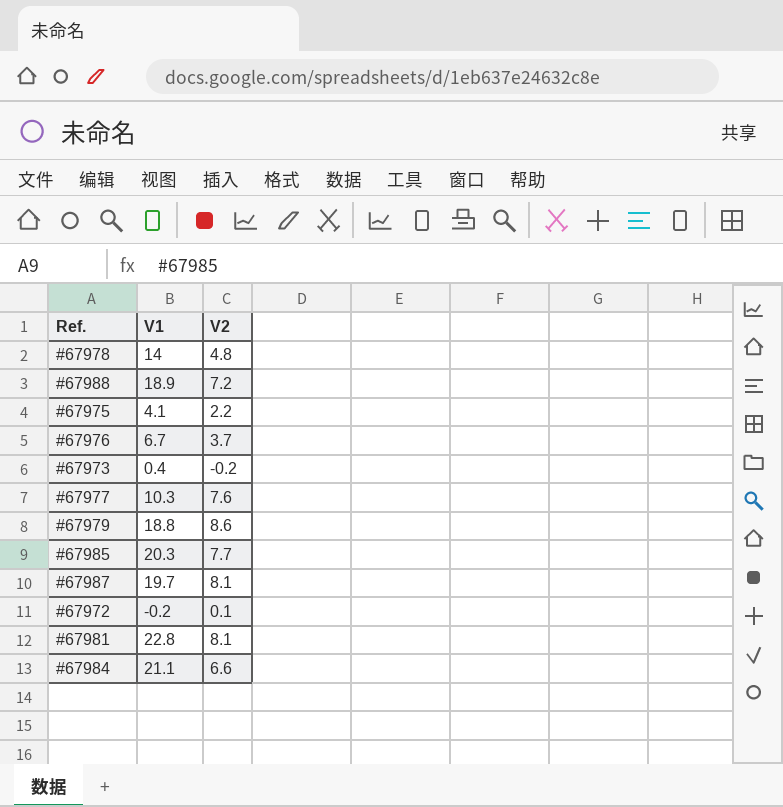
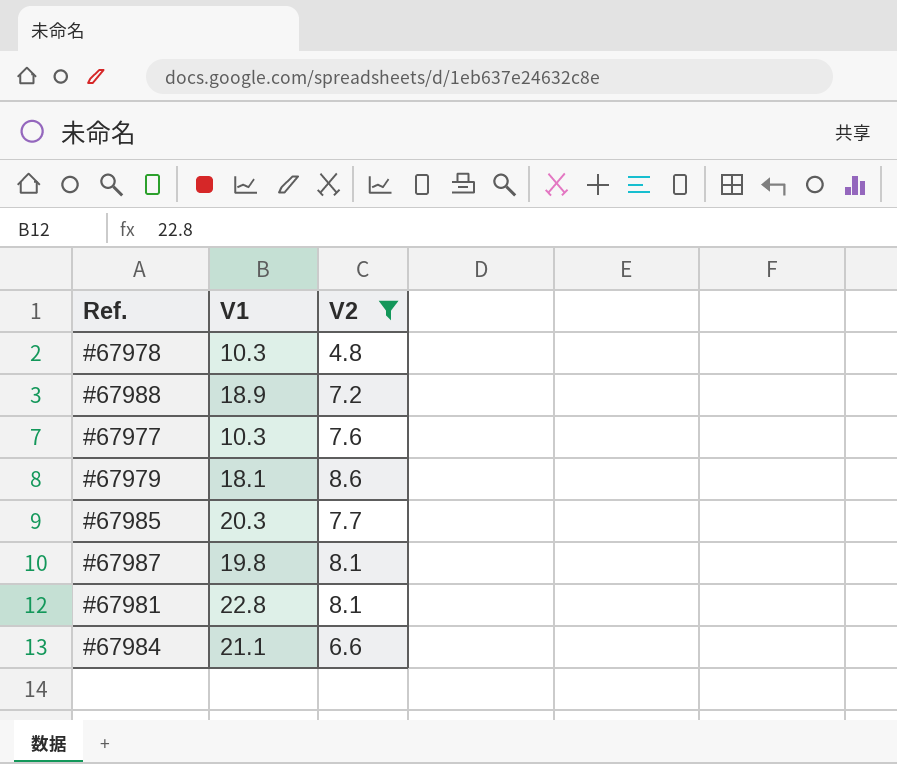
filter: none -> V2 >= 4.8
#67978 | V1: 14 -> 10.3
#67979 | V1: 18.8 -> 18.1
#67987 | V1: 19.7 -> 19.8

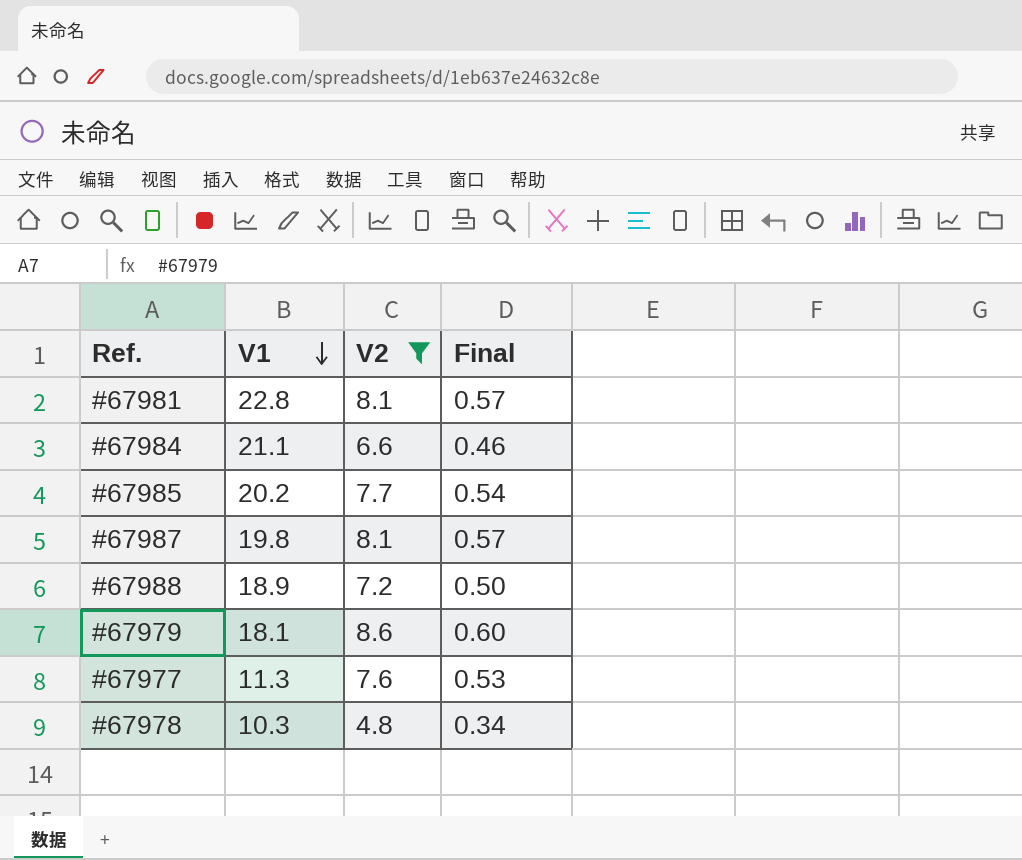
row order: none -> V1 descending
column Final | formula: none -> [V2] * 0.07
#67985 | V1: 20.3 -> 20.2
#67977 | V1: 10.3 -> 11.3

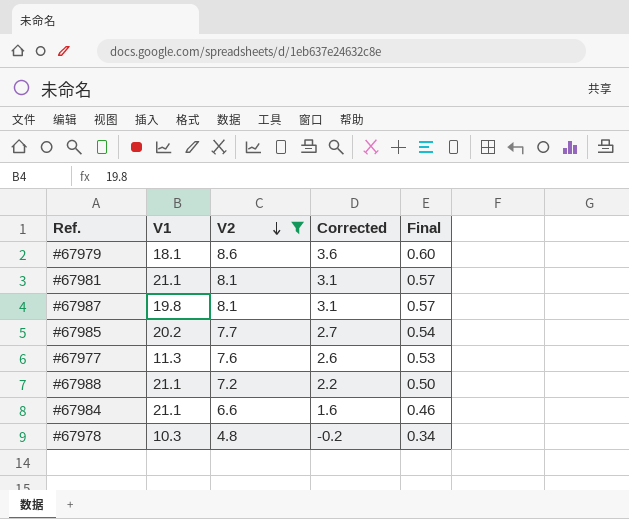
row order: V1 descending -> V2 descending
column Corrected | formula: none -> [V2] - 5
#67981 | V1: 22.8 -> 21.1
#67988 | V1: 18.9 -> 21.1

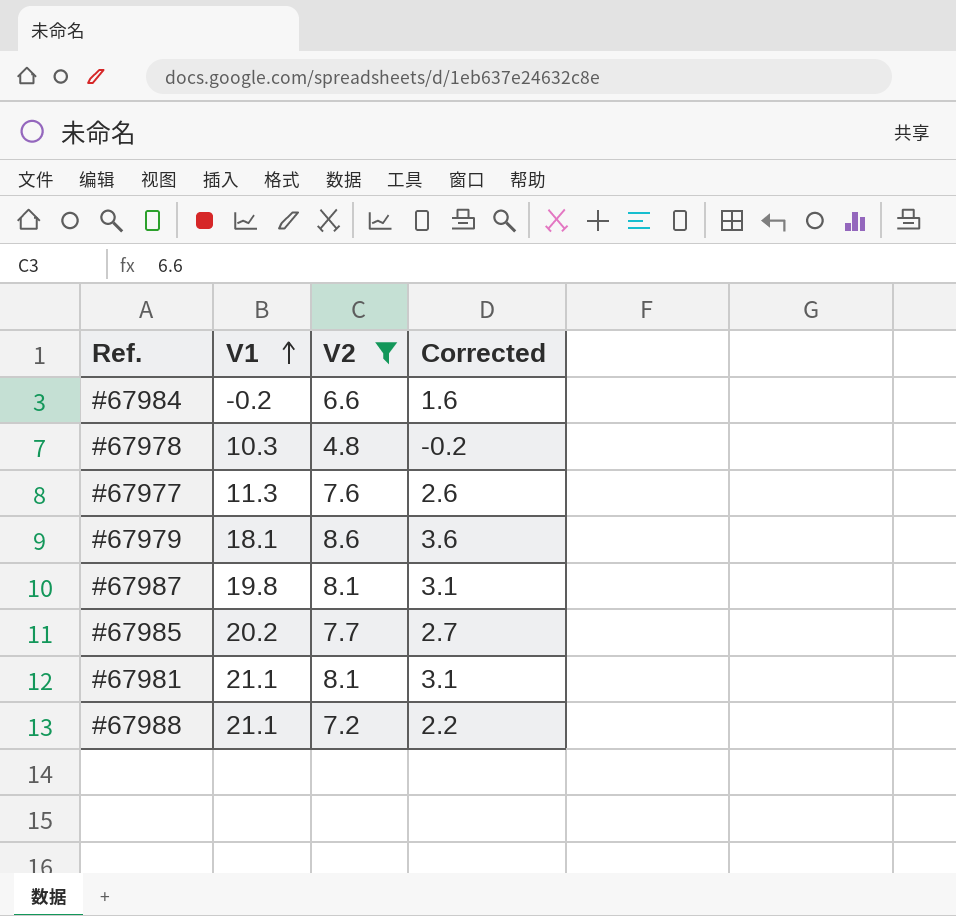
row order: V2 descending -> V1 ascending
column Final | formula: [V2] * 0.07 -> none
#67984 | V1: 21.1 -> -0.2

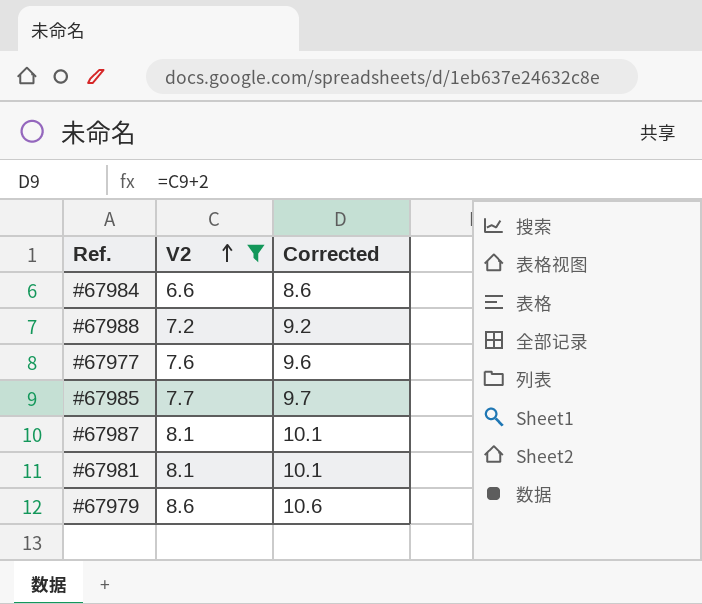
row order: V1 ascending -> V2 ascending
column V1 | position: 2 -> none
column Corrected | formula: [V2] - 5 -> [V2] + 2
row #67978: 10.3 | 4.8 | -0.2 -> none

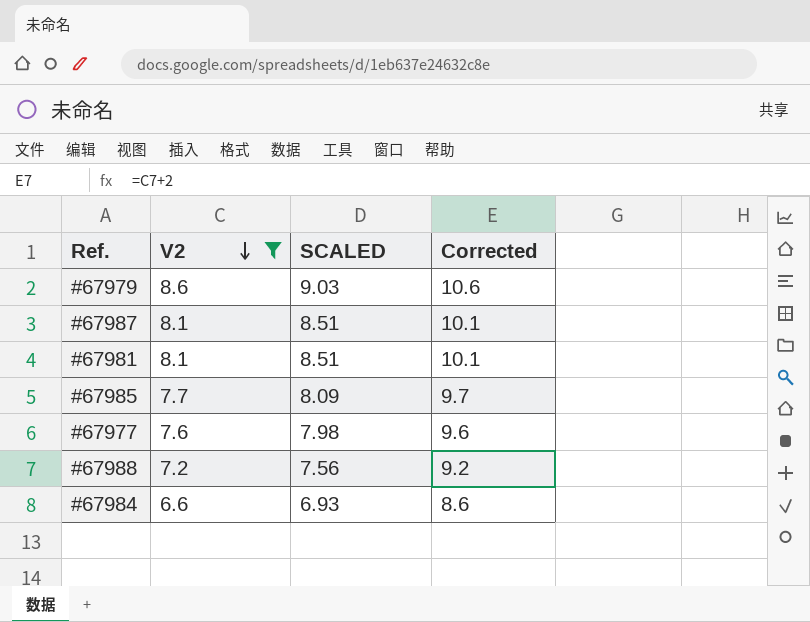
row order: V2 ascending -> V2 descending
column SCALED | formula: none -> [V2] * 1.05

